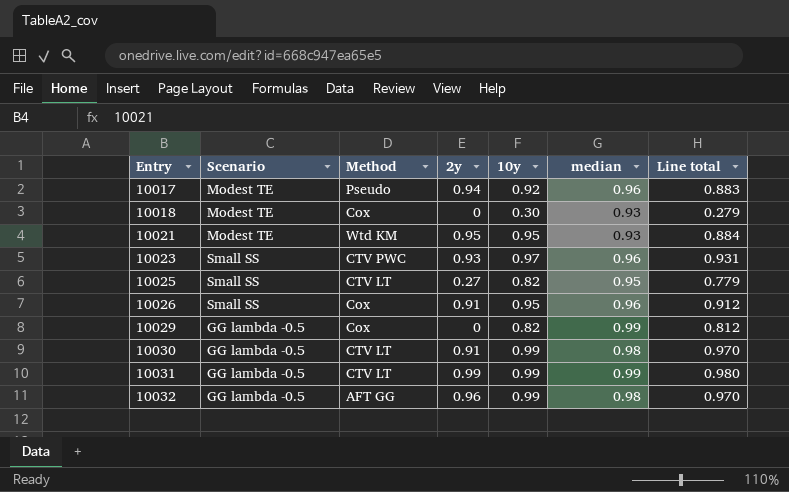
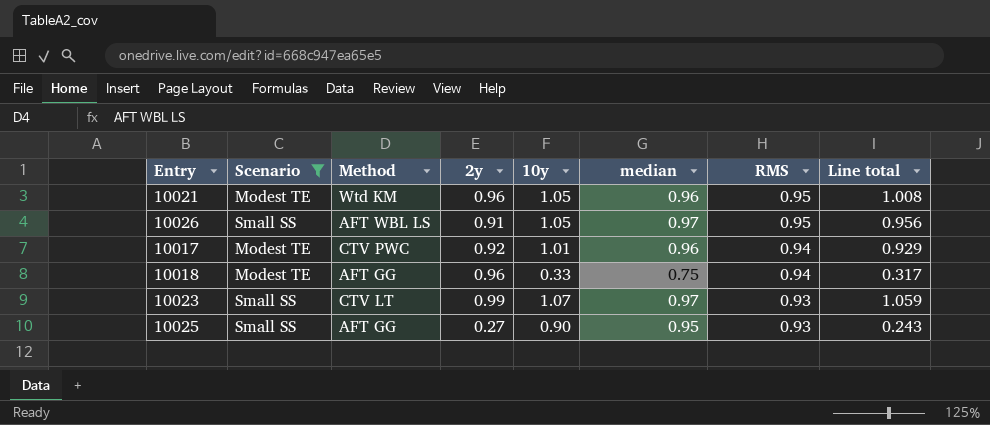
filter: none -> Scenario != GG lambda -0.5
row order: Entry ascending -> RMS descending
column RMS | position: none -> 7
column Line total | formula: [10y] * [median] -> [2y] * [10y]
10021 | 2y: 0.95 -> 0.96
10021 | 10y: 0.95 -> 1.05
10021 | median: 0.93 -> 0.96
10026 | Method: Cox -> AFT WBL LS
10026 | 10y: 0.95 -> 1.05
10026 | median: 0.96 -> 0.97
10017 | Method: Pseudo -> CTV PWC
10017 | 2y: 0.94 -> 0.92
10017 | 10y: 0.92 -> 1.01
10018 | Method: Cox -> AFT GG
10018 | 2y: 0 -> 0.96
10018 | 10y: 0.30 -> 0.33
10018 | median: 0.93 -> 0.75
10023 | Method: CTV PWC -> CTV LT
10023 | 2y: 0.93 -> 0.99
10023 | 10y: 0.97 -> 1.07
10023 | median: 0.96 -> 0.97
10025 | Method: CTV LT -> AFT GG
10025 | 10y: 0.82 -> 0.90

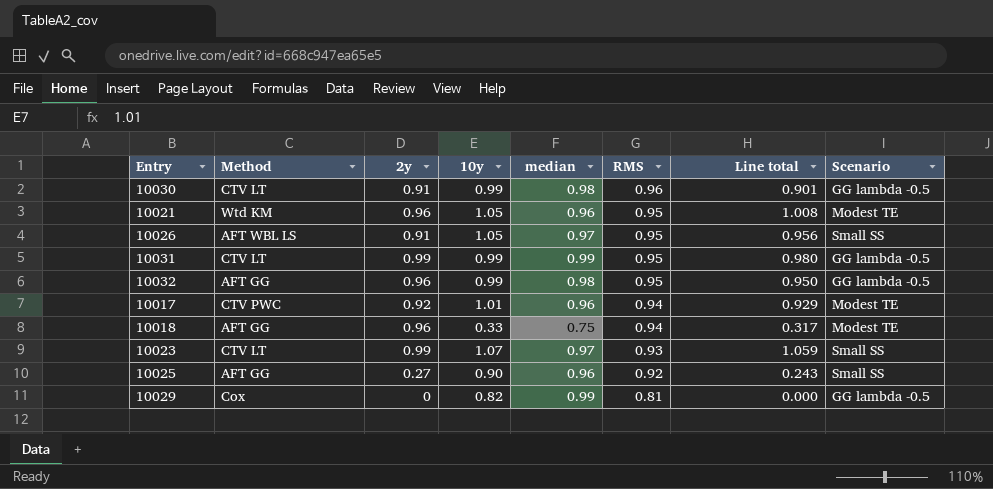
filter: Scenario != GG lambda -0.5 -> none
column Scenario | position: 2 -> 8
10025 | median: 0.95 -> 0.96
10025 | RMS: 0.93 -> 0.92

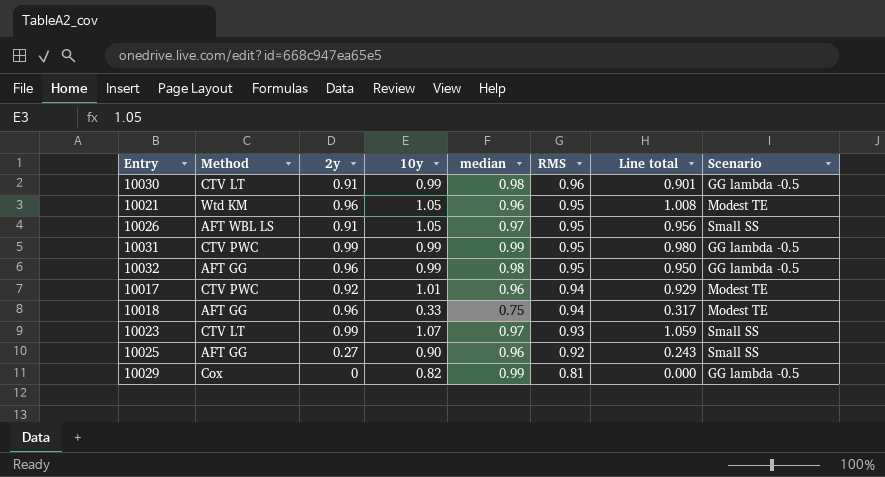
10031 | Method: CTV LT -> CTV PWC

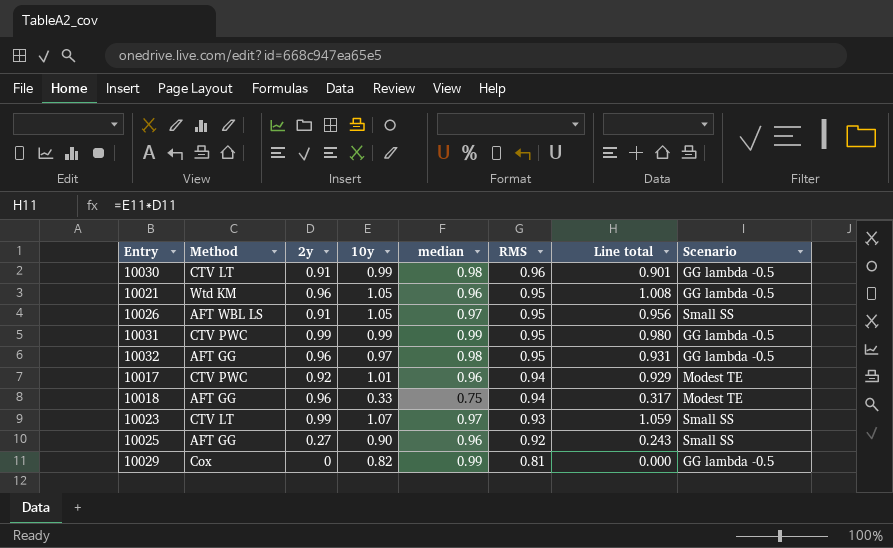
10021 | Scenario: Modest TE -> GG lambda -0.5
10032 | 10y: 0.99 -> 0.97
10032 | Line total: 0.950 -> 0.931

